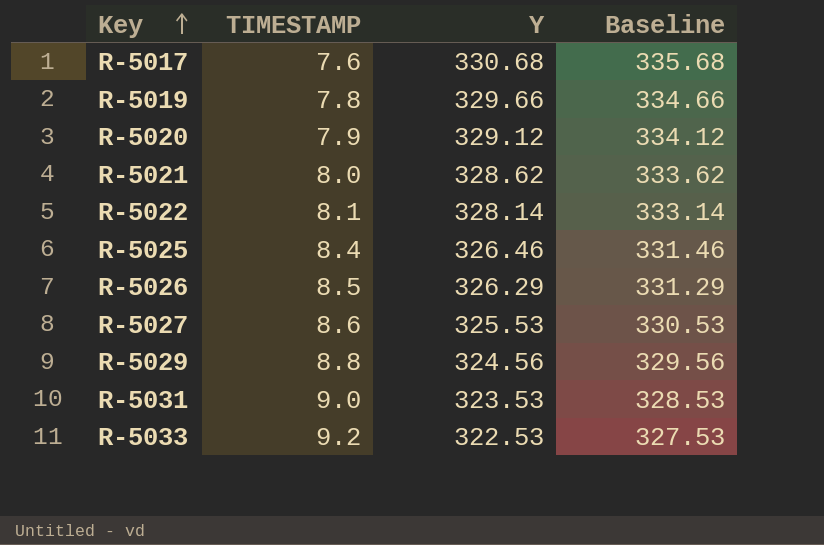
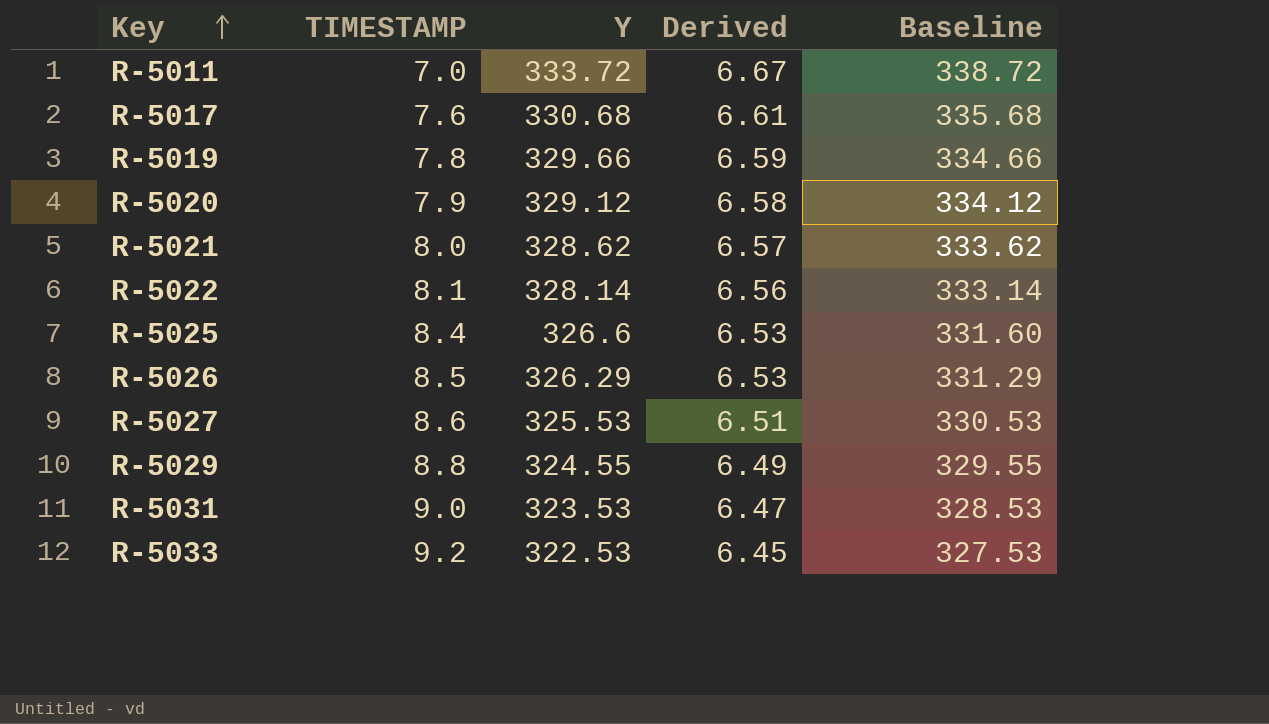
column Derived | formula: none -> [Y] * 0.02
row R-5011: none -> 7.0 | 333.72 | 6.67 | 338.72
R-5025 | Y: 326.46 -> 326.6
R-5025 | Baseline: 331.46 -> 331.60
R-5029 | Y: 324.56 -> 324.55
R-5029 | Baseline: 329.56 -> 329.55

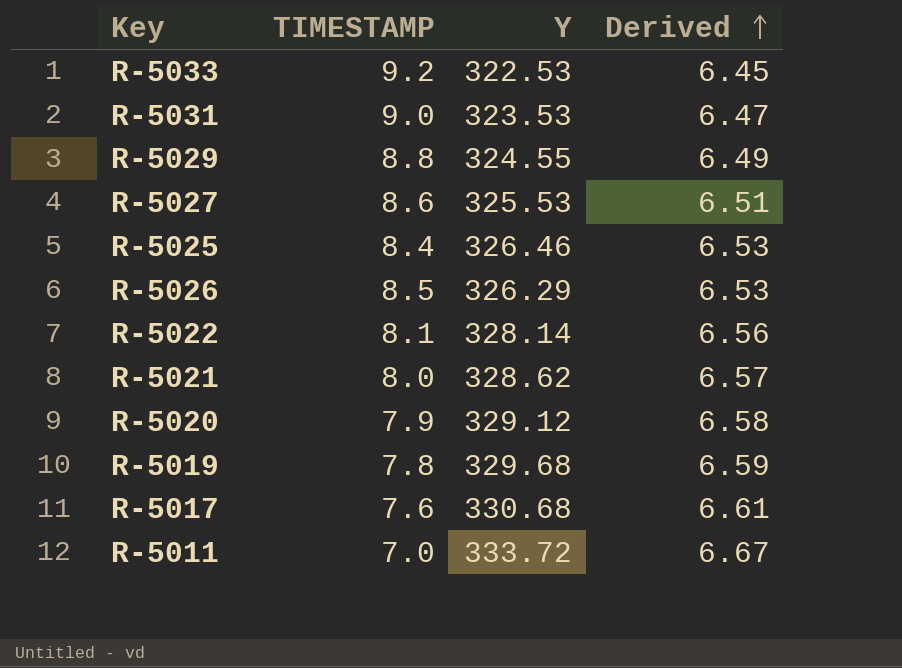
row order: Key ascending -> Derived ascending
column Baseline | formula: [Y] + 5 -> none
R-5025 | Y: 326.6 -> 326.46
R-5019 | Y: 329.66 -> 329.68

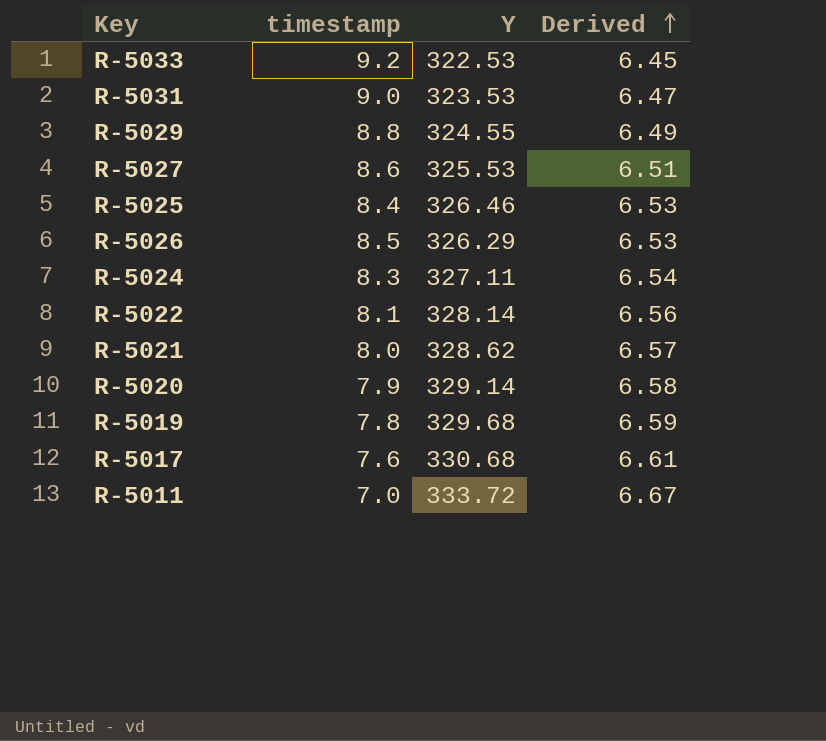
column name: TIMESTAMP -> timestamp
row R-5024: none -> 8.3 | 327.11 | 6.54
R-5020 | Y: 329.12 -> 329.14

